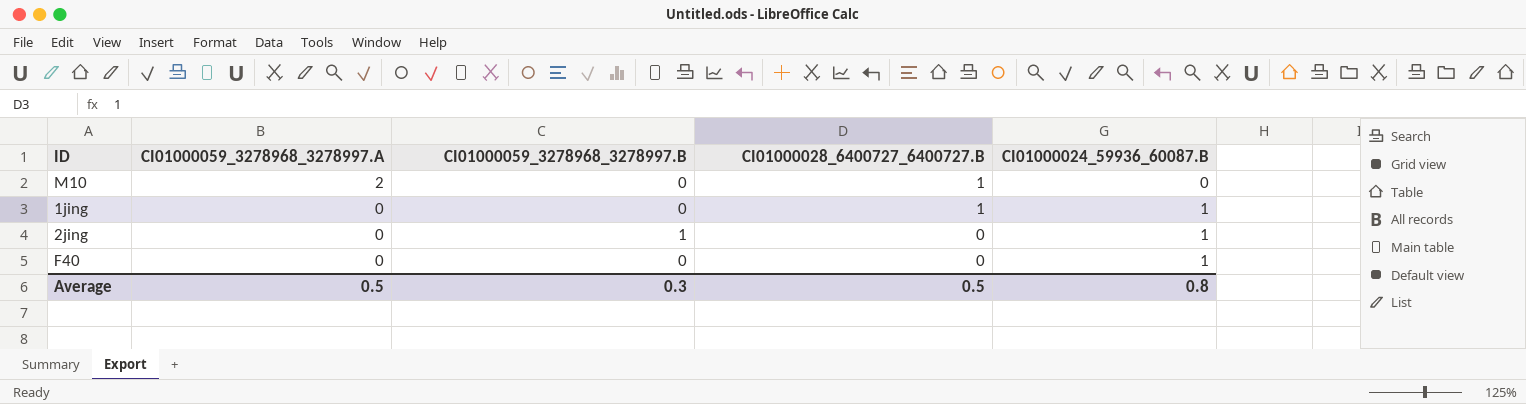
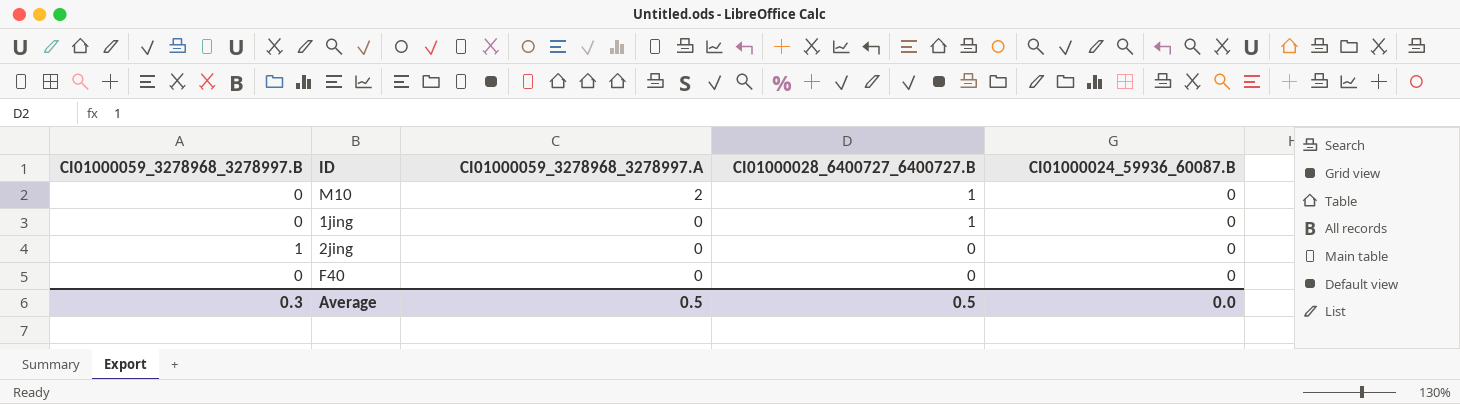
column CI01000059_3278968_3278997.B | position: 3 -> 1
1jing | CI01000024_59936_60087.B: 1 -> 0
2jing | CI01000024_59936_60087.B: 1 -> 0
F40 | CI01000024_59936_60087.B: 1 -> 0
Average | CI01000024_59936_60087.B: 0.8 -> 0.0

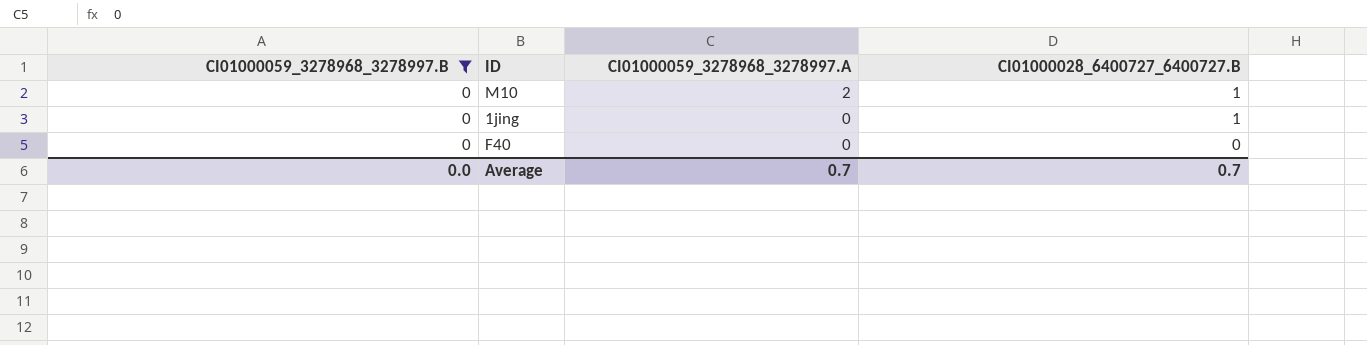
filter: none -> CI01000059_3278968_3278997.B = 0
column CI01000024_59936_60087.B | position: 5 -> none
Average | CI01000059_3278968_3278997.B: 0.3 -> 0.0
Average | CI01000059_3278968_3278997.A: 0.5 -> 0.7
Average | CI01000028_6400727_6400727.B: 0.5 -> 0.7

